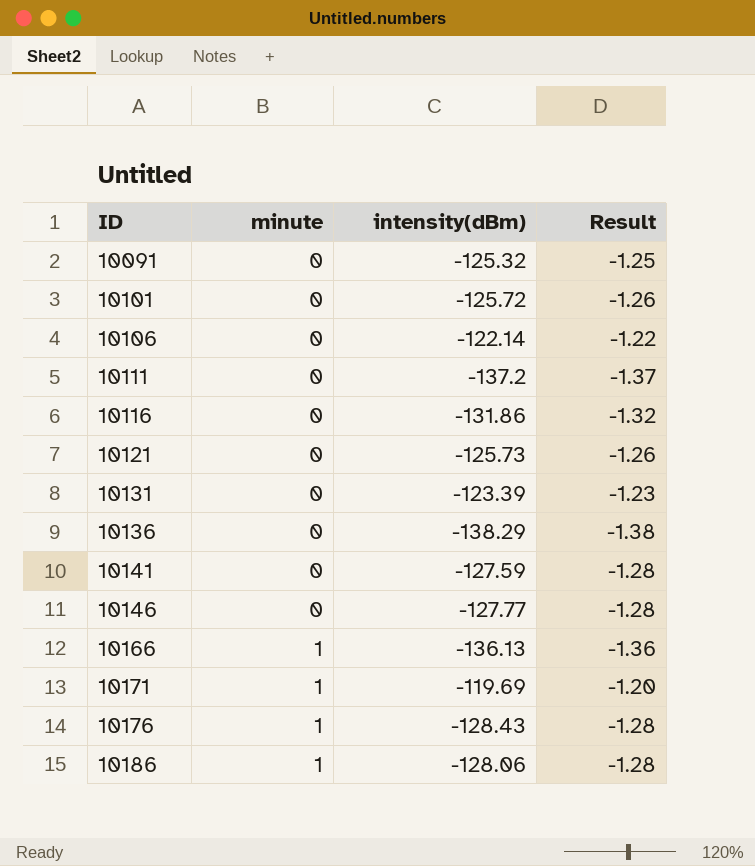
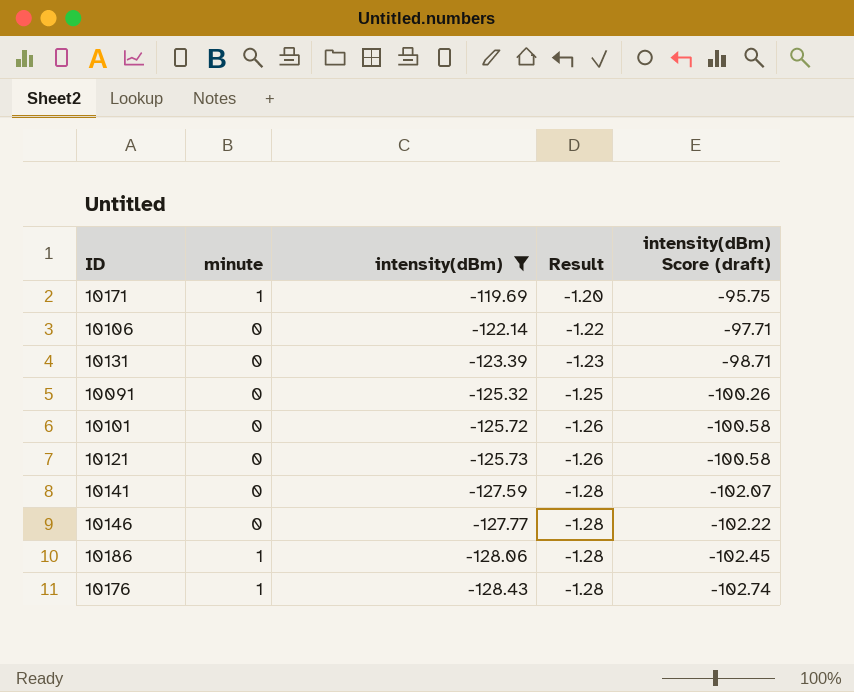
filter: none -> intensity(dBm) >= -128.43
row order: ID ascending -> intensity(dBm) descending
column intensity(dBm) Score (draft) | formula: none -> [intensity(dBm)] * 0.8

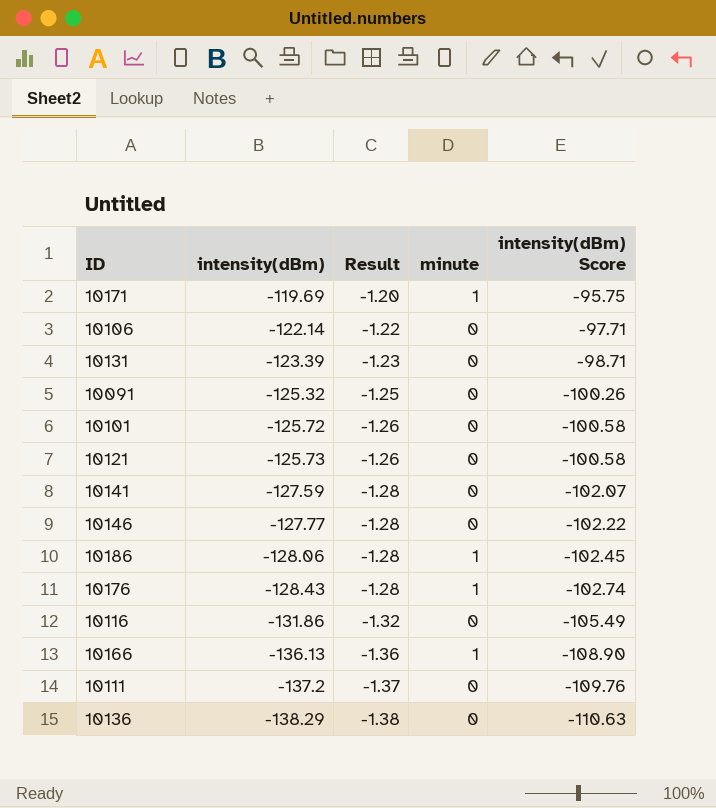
filter: intensity(dBm) >= -128.43 -> none
column minute | position: 2 -> 4
column name: intensity(dBm) Score (draft) -> intensity(dBm) Score

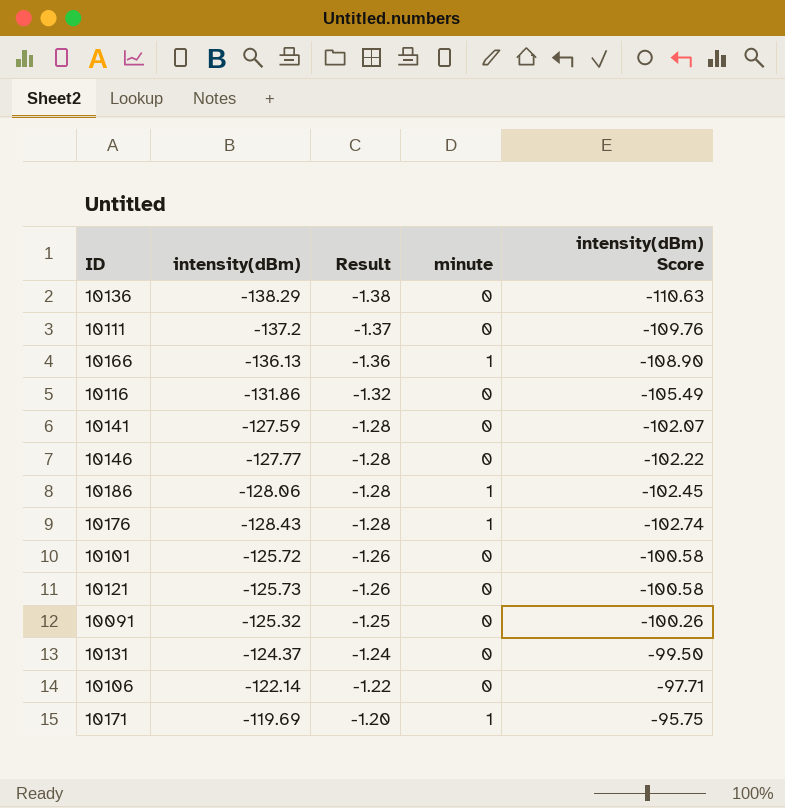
row order: intensity(dBm) descending -> Result ascending
10131 | intensity(dBm): -123.39 -> -124.37
10131 | Result: -1.23 -> -1.24
10131 | intensity(dBm) Score: -98.71 -> -99.50

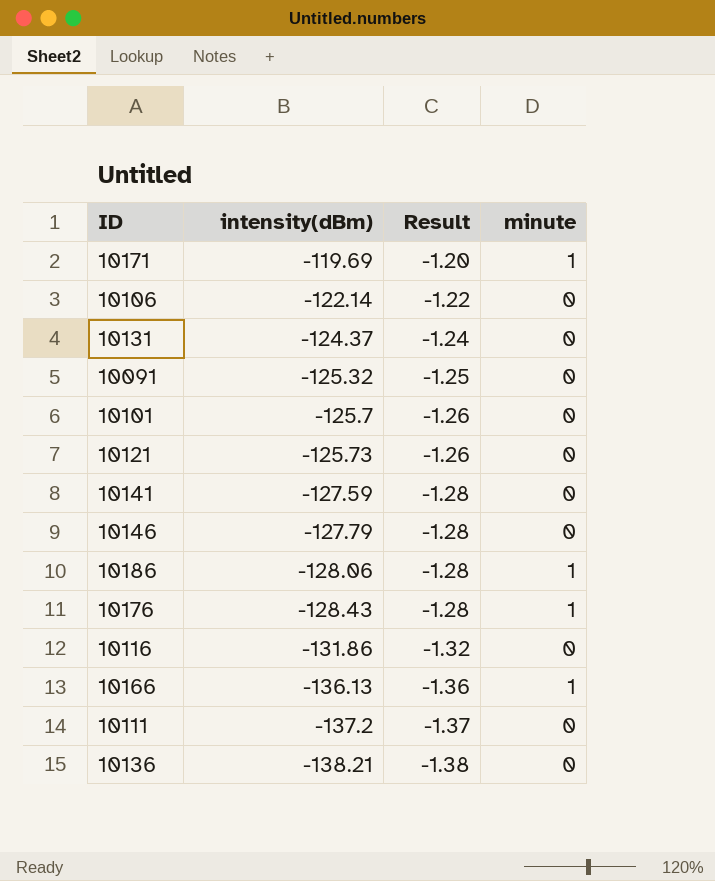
row order: Result ascending -> intensity(dBm) descending
column intensity(dBm) Score | formula: [intensity(dBm)] * 0.8 -> none
10101 | intensity(dBm): -125.72 -> -125.7
10146 | intensity(dBm): -127.77 -> -127.79
10136 | intensity(dBm): -138.29 -> -138.21

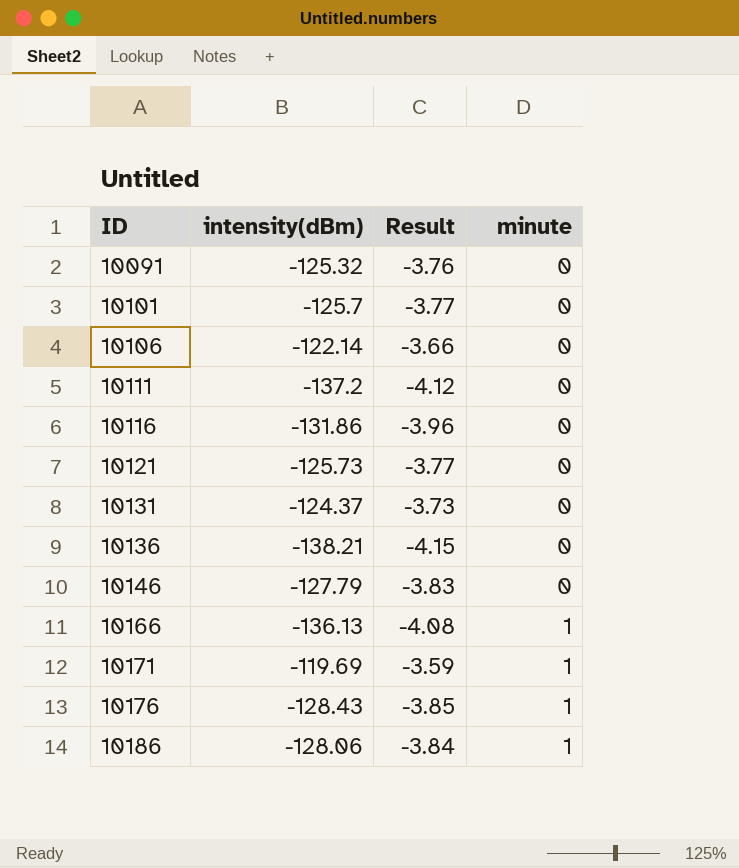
row order: intensity(dBm) descending -> ID ascending
column Result | formula: [intensity(dBm)] * 0.01 -> [intensity(dBm)] * 0.03
row 10141: -127.59 | -1.28 | 0 -> none

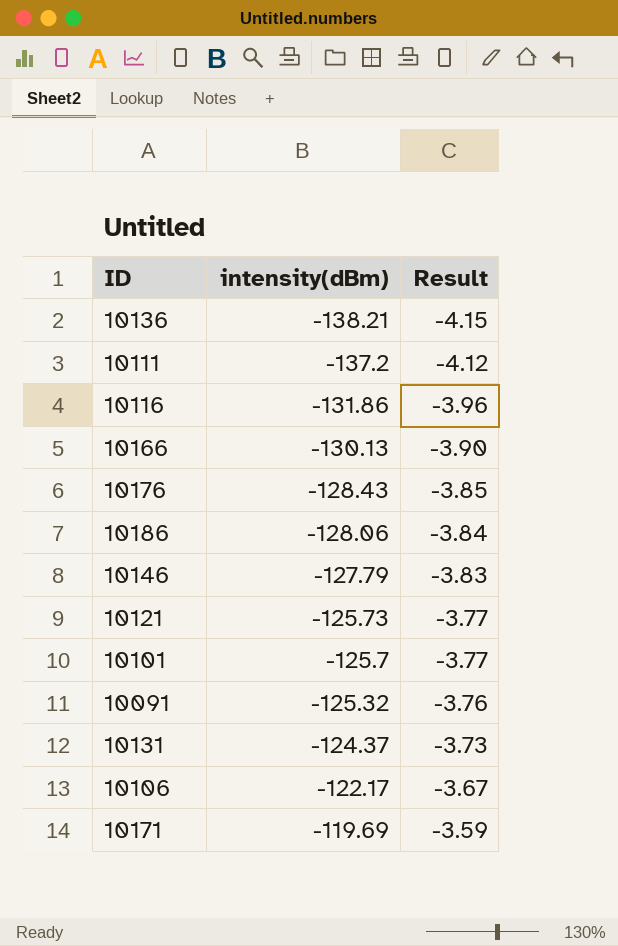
row order: ID ascending -> intensity(dBm) ascending
column minute | position: 4 -> none
10166 | intensity(dBm): -136.13 -> -130.13
10166 | Result: -4.08 -> -3.90
10106 | intensity(dBm): -122.14 -> -122.17
10106 | Result: -3.66 -> -3.67

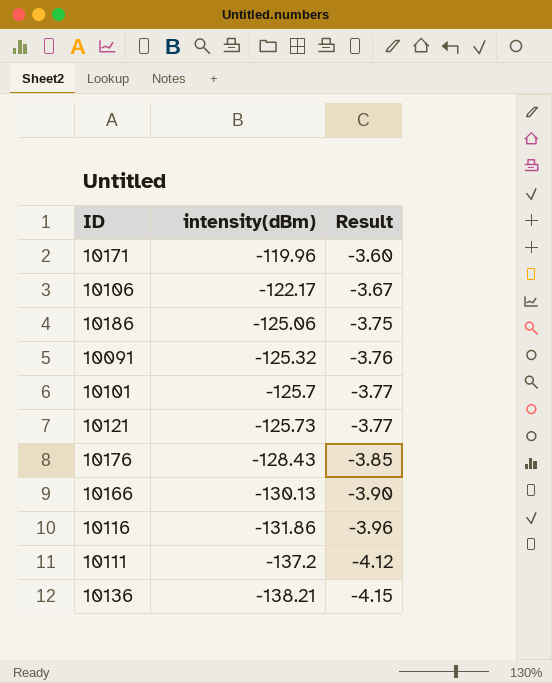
row order: intensity(dBm) ascending -> intensity(dBm) descending
row 10146: -127.79 | -3.83 -> none
row 10131: -124.37 | -3.73 -> none
10171 | intensity(dBm): -119.69 -> -119.96
10171 | Result: -3.59 -> -3.60
10186 | intensity(dBm): -128.06 -> -125.06
10186 | Result: -3.84 -> -3.75

